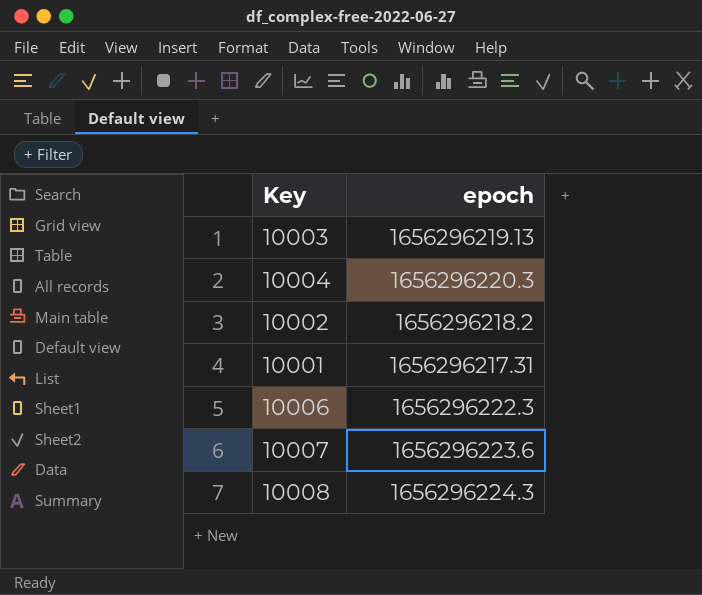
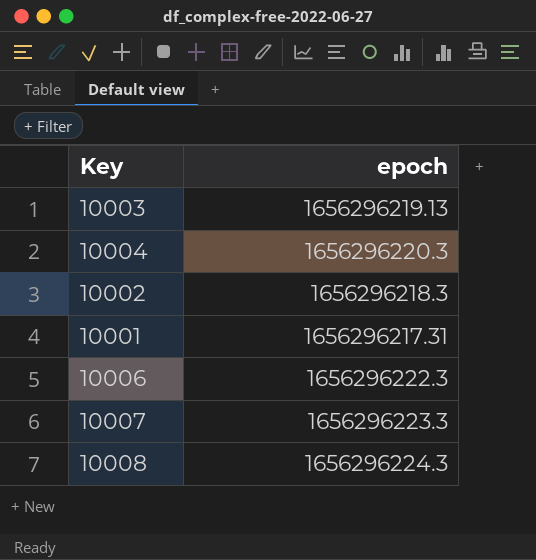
10002 | epoch: 1656296218.2 -> 1656296218.3
10007 | epoch: 1656296223.6 -> 1656296223.3

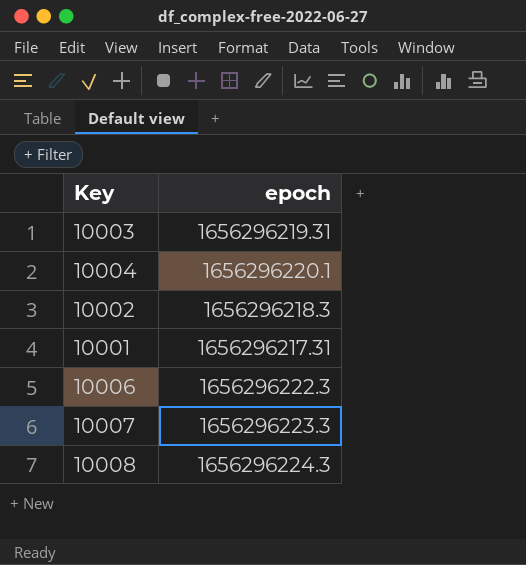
10003 | epoch: 1656296219.13 -> 1656296219.31
10004 | epoch: 1656296220.3 -> 1656296220.1

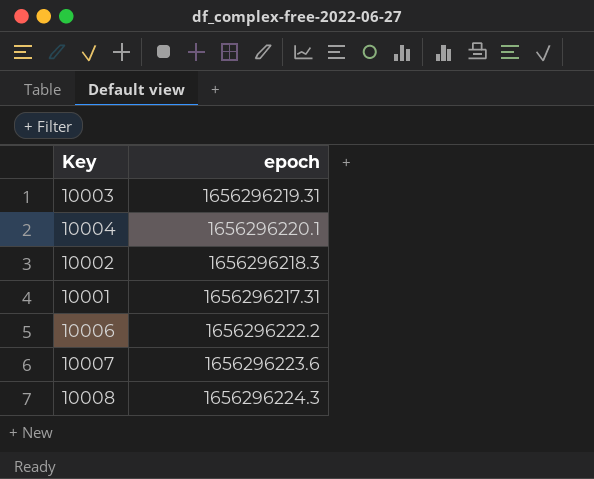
10006 | epoch: 1656296222.3 -> 1656296222.2
10007 | epoch: 1656296223.3 -> 1656296223.6

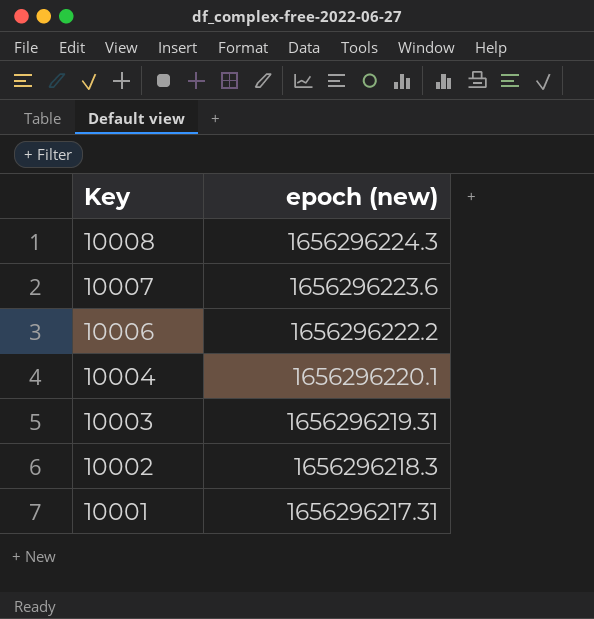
row order: none -> Key descending
column name: epoch -> epoch (new)

